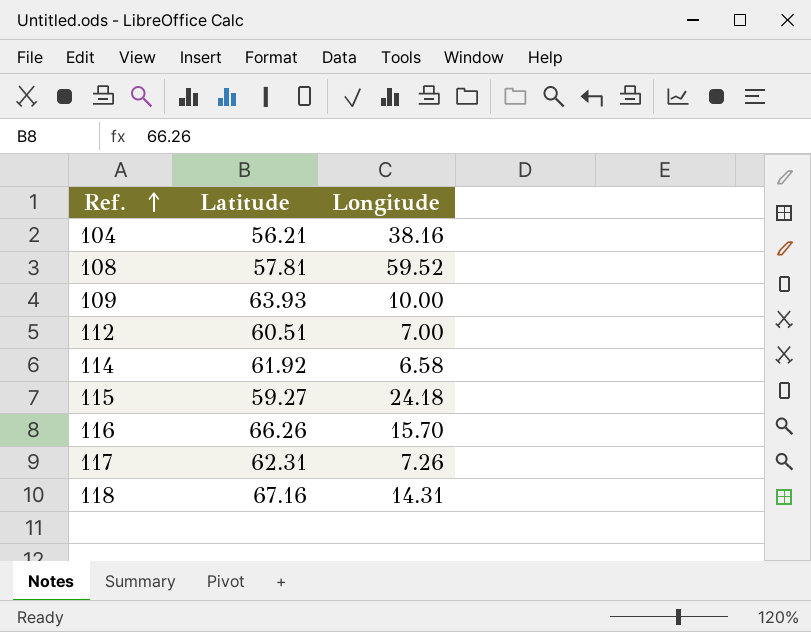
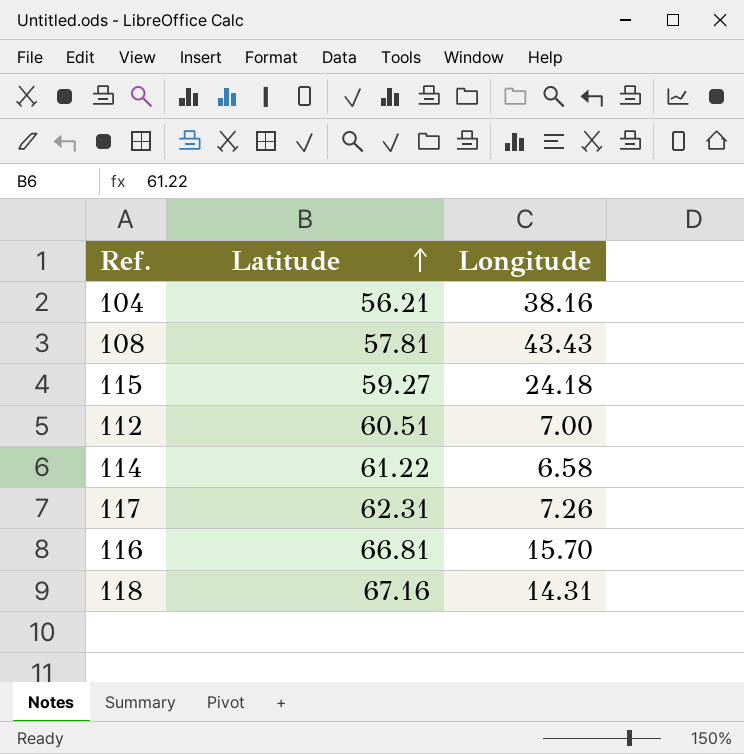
row order: Ref. ascending -> Latitude ascending
row 109: 63.93 | 10.00 -> none
108 | Longitude: 59.52 -> 43.43
114 | Latitude: 61.92 -> 61.22
116 | Latitude: 66.26 -> 66.81

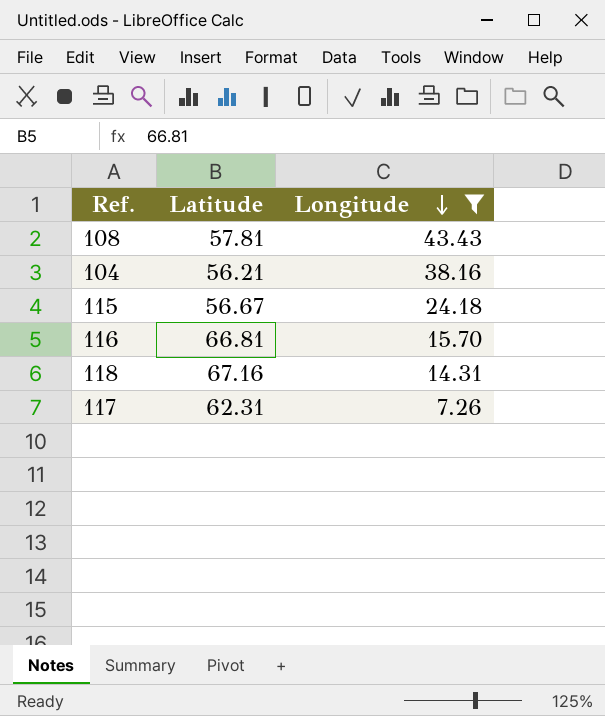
filter: none -> Longitude >= 7.26
row order: Latitude ascending -> Longitude descending
115 | Latitude: 59.27 -> 56.67

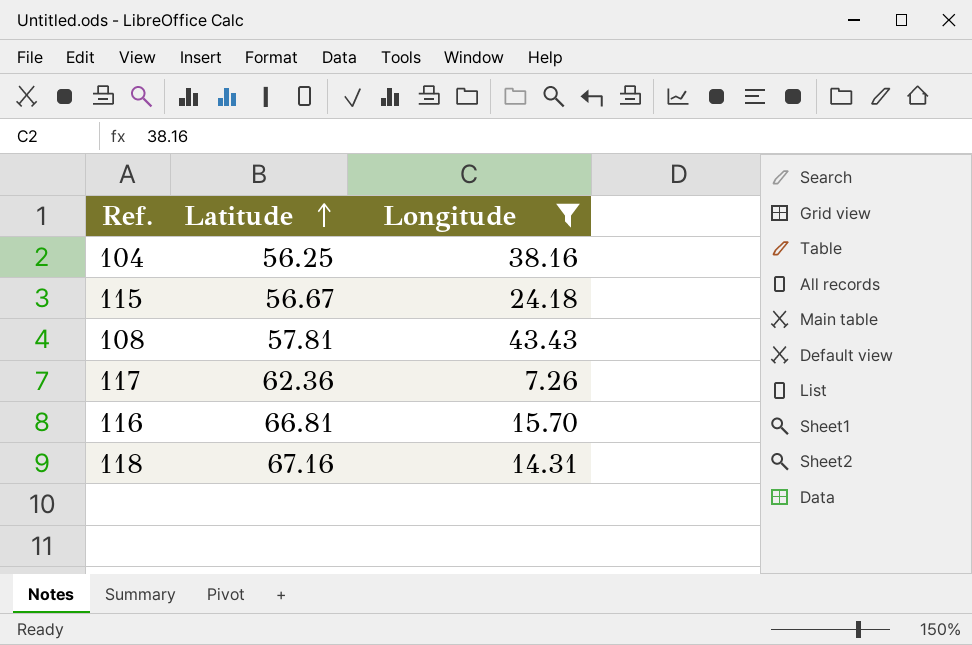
row order: Longitude descending -> Latitude ascending
104 | Latitude: 56.21 -> 56.25
117 | Latitude: 62.31 -> 62.36

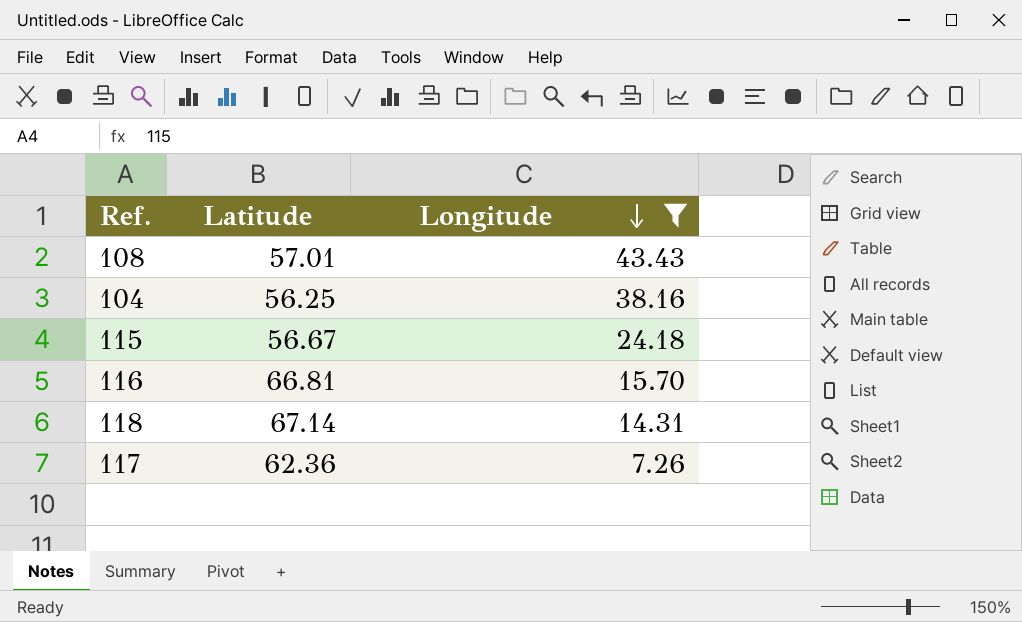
row order: Latitude ascending -> Longitude descending
108 | Latitude: 57.81 -> 57.01
118 | Latitude: 67.16 -> 67.14

